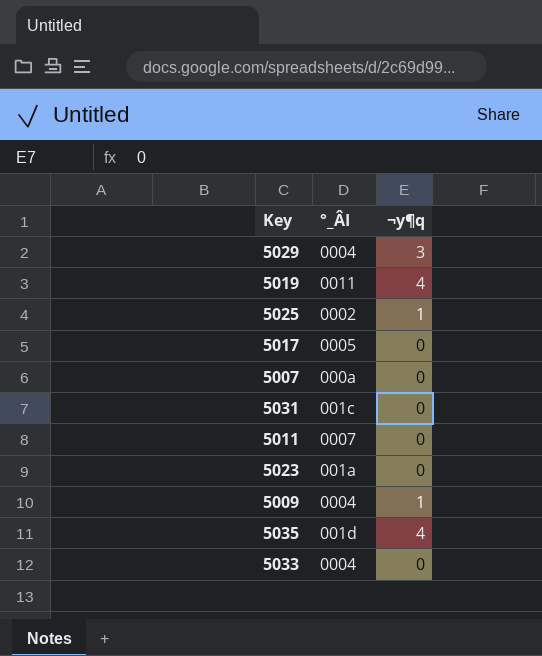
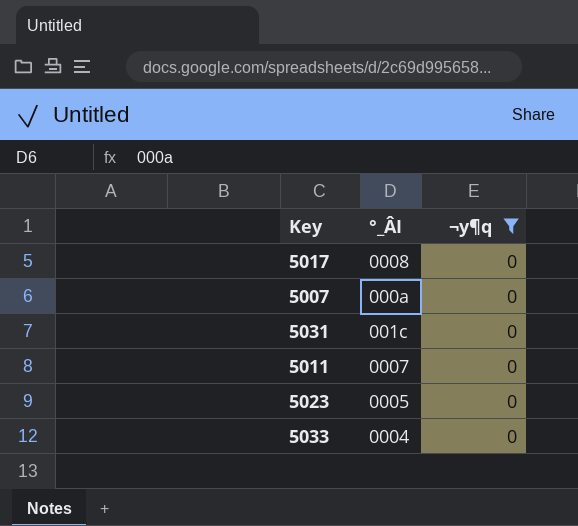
filter: none -> ¬y¶q = 0
5017 | °_ÂI: 0005 -> 0008
5023 | °_ÂI: 001a -> 0005

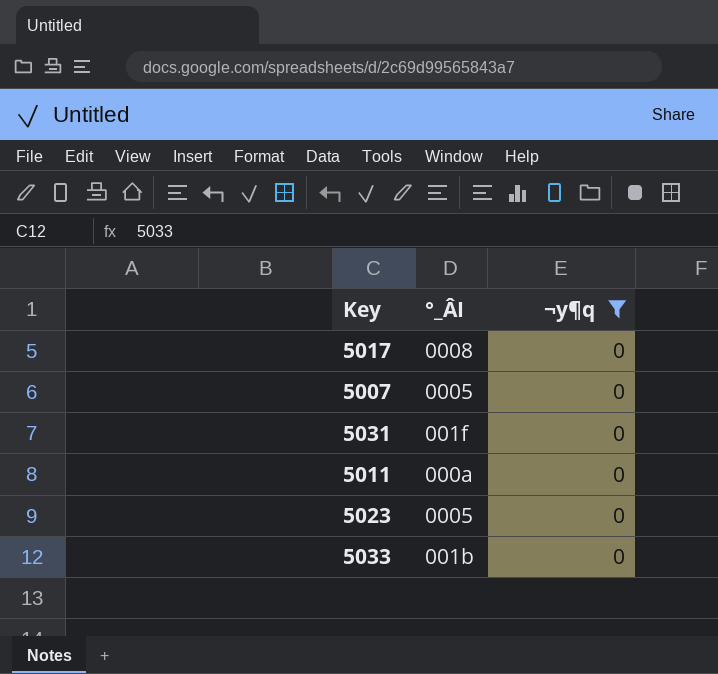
5007 | °_ÂI: 000a -> 0005
5031 | °_ÂI: 001c -> 001f
5011 | °_ÂI: 0007 -> 000a
5033 | °_ÂI: 0004 -> 001b

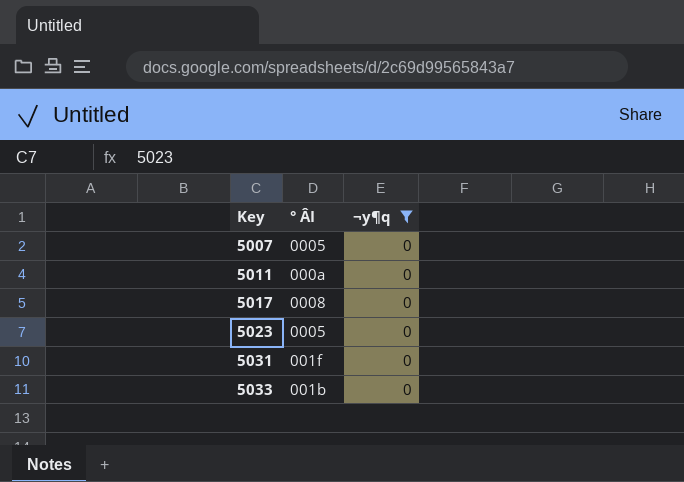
row order: none -> Key ascending
column name: °_ÂI -> ° ÂI

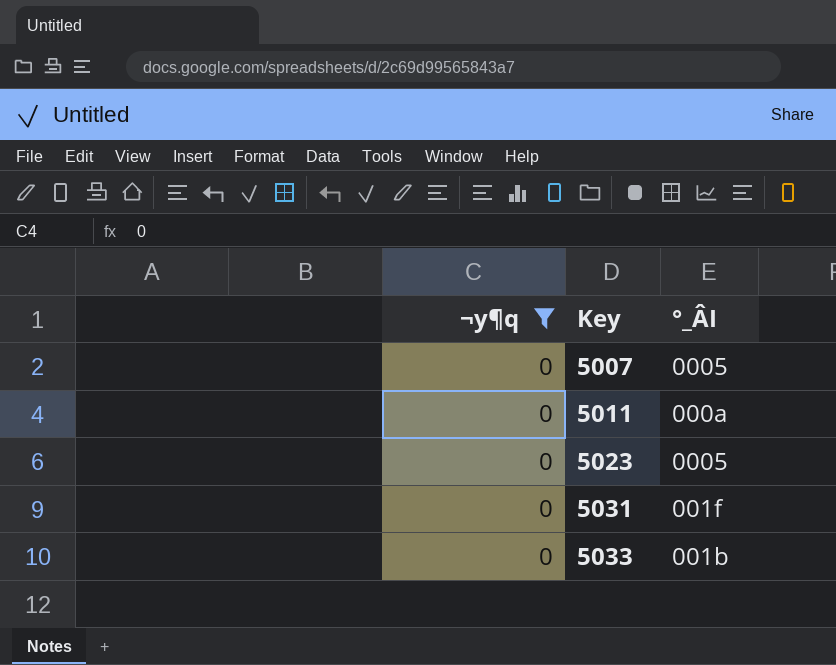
column ¬y¶q | position: 3 -> 1
column name: ° ÂI -> °_ÂI
row 5017: 0008 | 0 -> none

